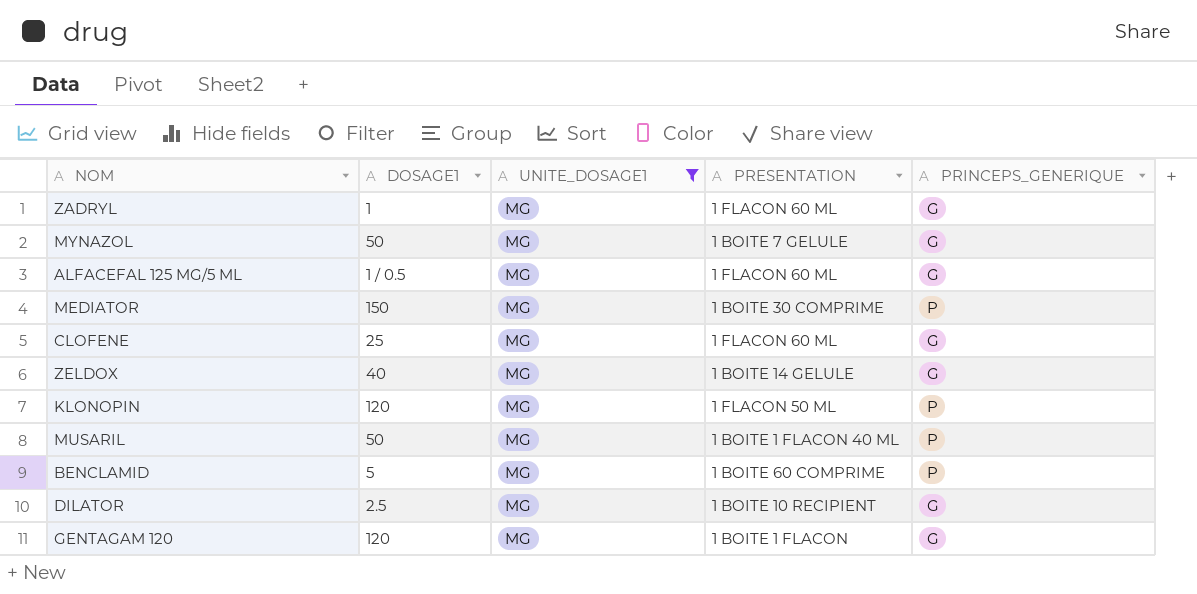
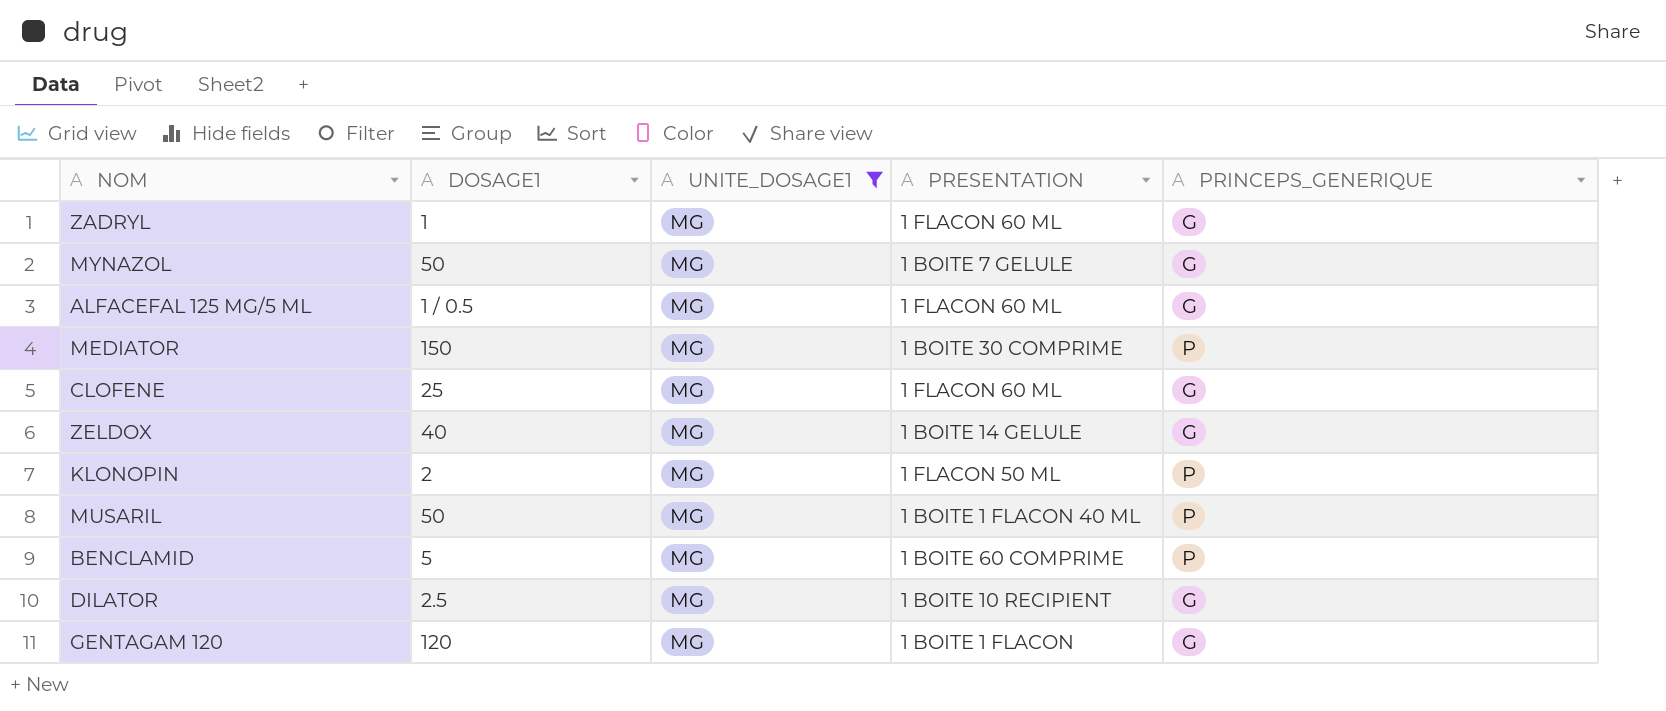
KLONOPIN | DOSAGE1: 120 -> 2

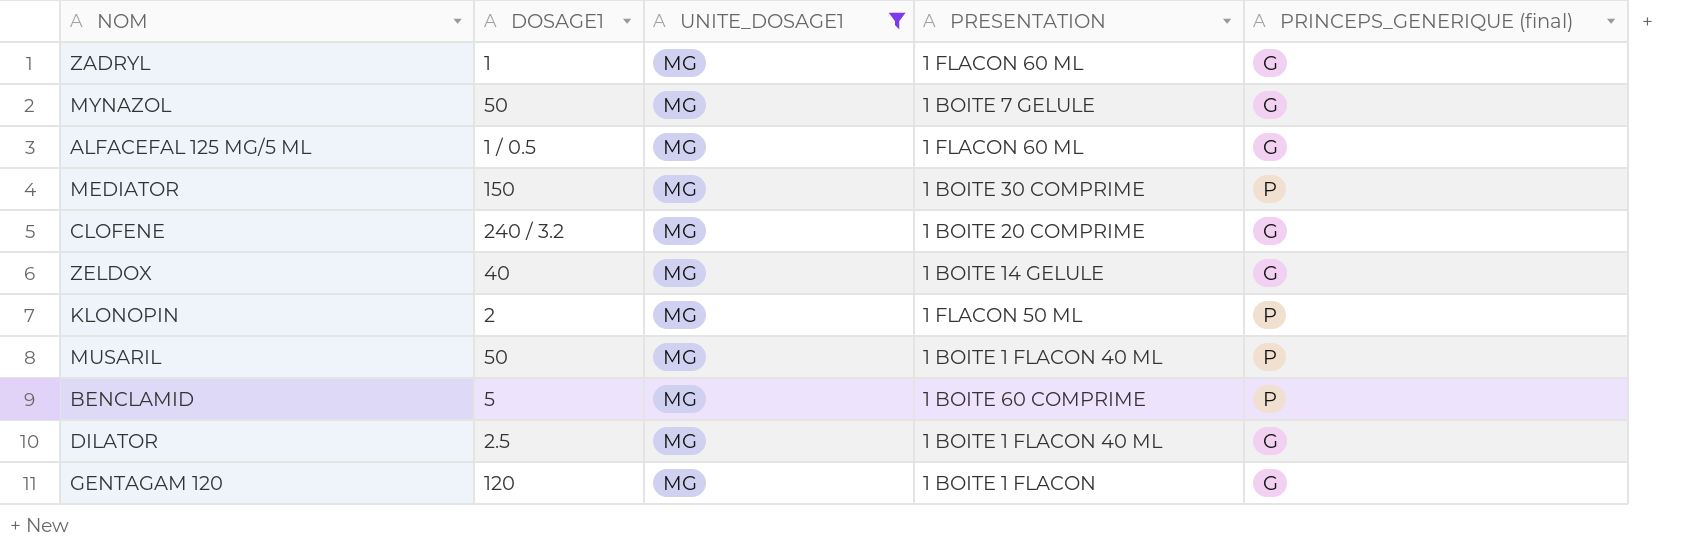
column name: PRINCEPS_GENERIQUE -> PRINCEPS_GENERIQUE (final)
CLOFENE | DOSAGE1: 25 -> 240 / 3.2
CLOFENE | PRESENTATION: 1 FLACON 60 ML -> 1 BOITE 20 COMPRIME
DILATOR | PRESENTATION: 1 BOITE 10 RECIPIENT -> 1 BOITE 1 FLACON 40 ML

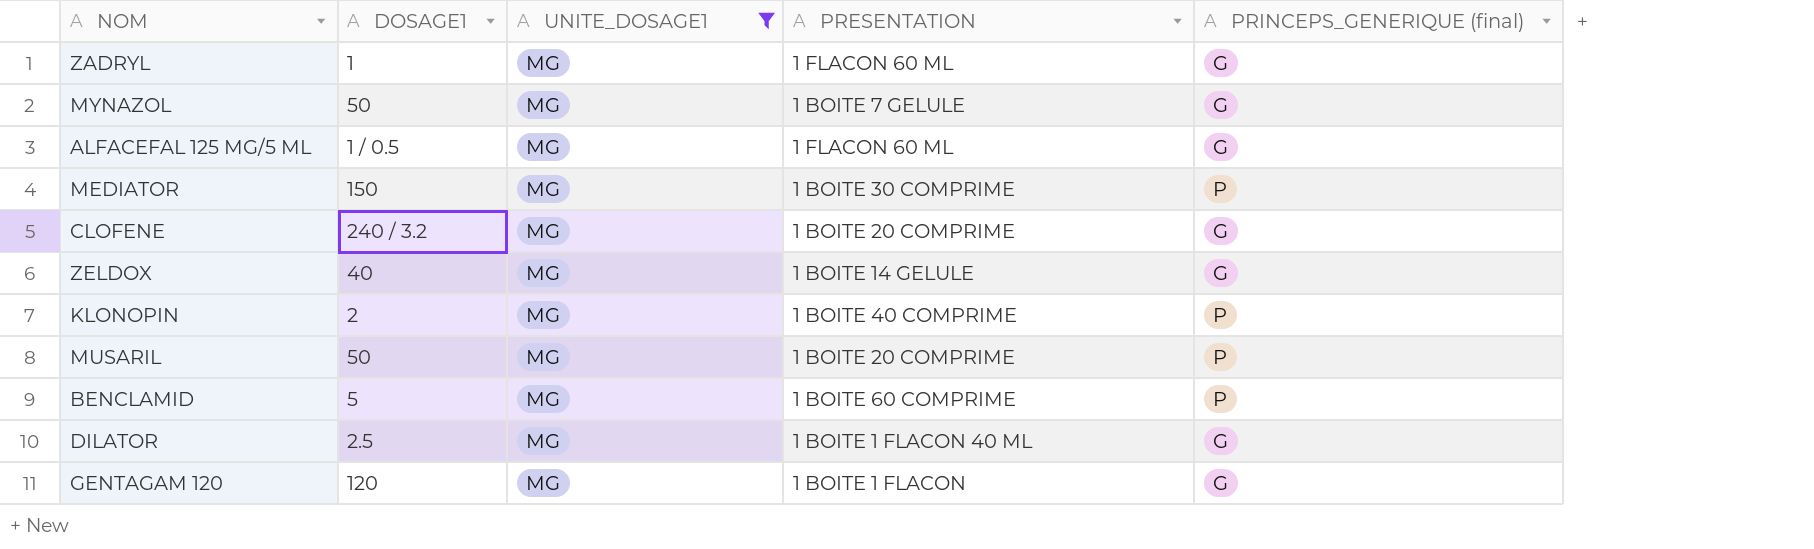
KLONOPIN | PRESENTATION: 1 FLACON 50 ML -> 1 BOITE 40 COMPRIME
MUSARIL | PRESENTATION: 1 BOITE 1 FLACON 40 ML -> 1 BOITE 20 COMPRIME

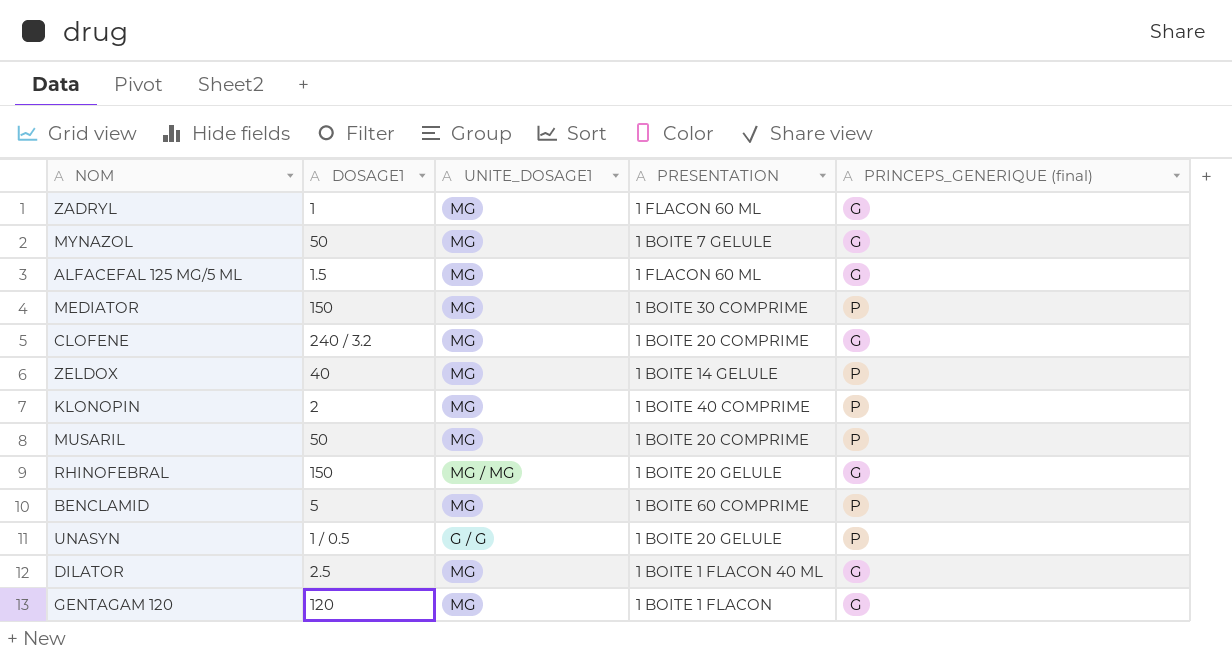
filter: UNITE_DOSAGE1 = MG -> none
ALFACEFAL 125 MG/5 ML | DOSAGE1: 1 / 0.5 -> 1.5
ZELDOX | PRINCEPS_GENERIQUE (final): G -> P

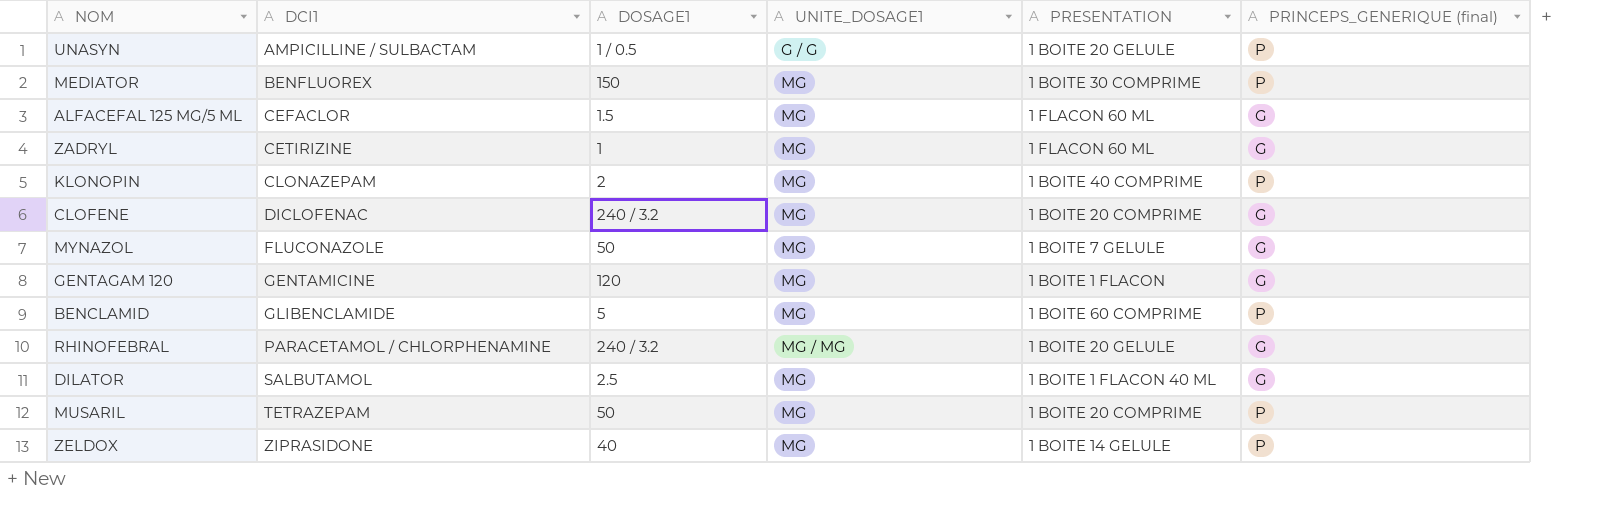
row order: none -> DCI1 ascending
column DCI1 | position: none -> 2
RHINOFEBRAL | DOSAGE1: 150 -> 240 / 3.2

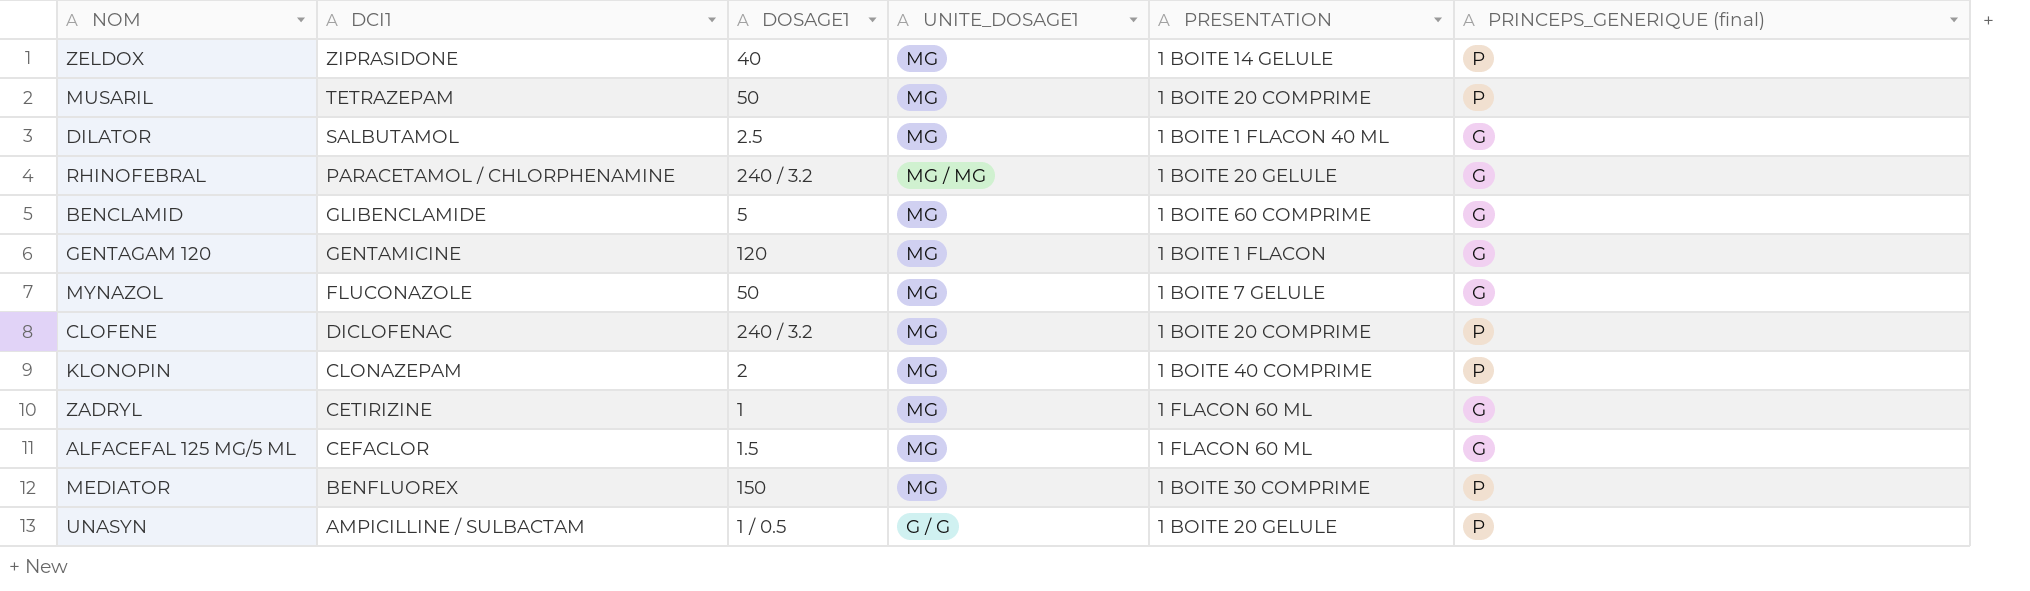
row order: DCI1 ascending -> DCI1 descending
BENCLAMID | PRINCEPS_GENERIQUE (final): P -> G
CLOFENE | PRINCEPS_GENERIQUE (final): G -> P

